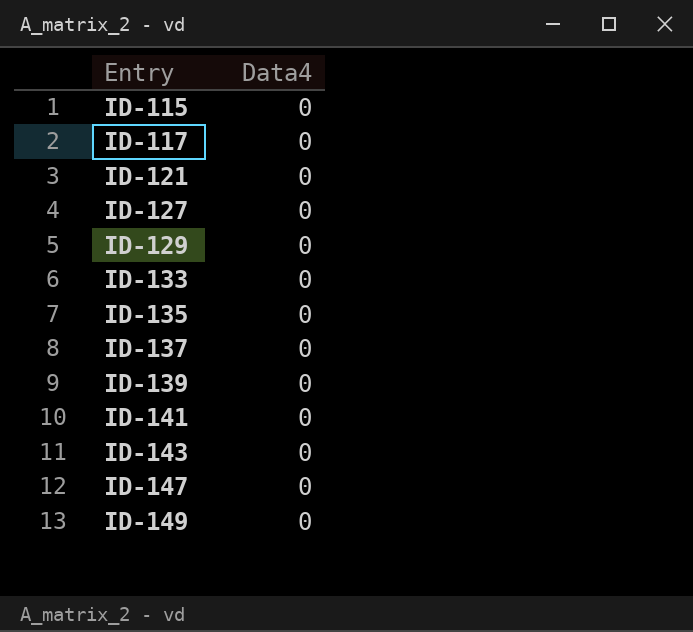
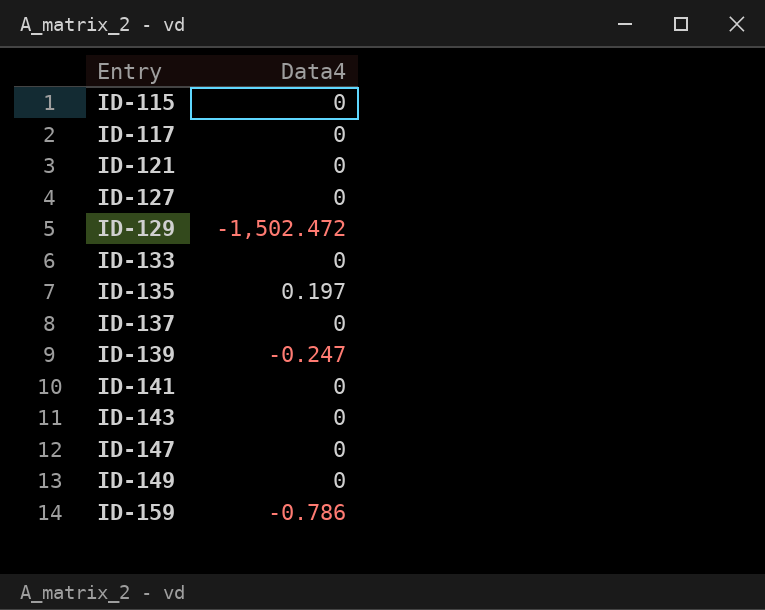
ID-129 | Data4: 0 -> -1,502.472
ID-135 | Data4: 0 -> 0.197
ID-139 | Data4: 0 -> -0.247
row ID-159: none -> -0.786

